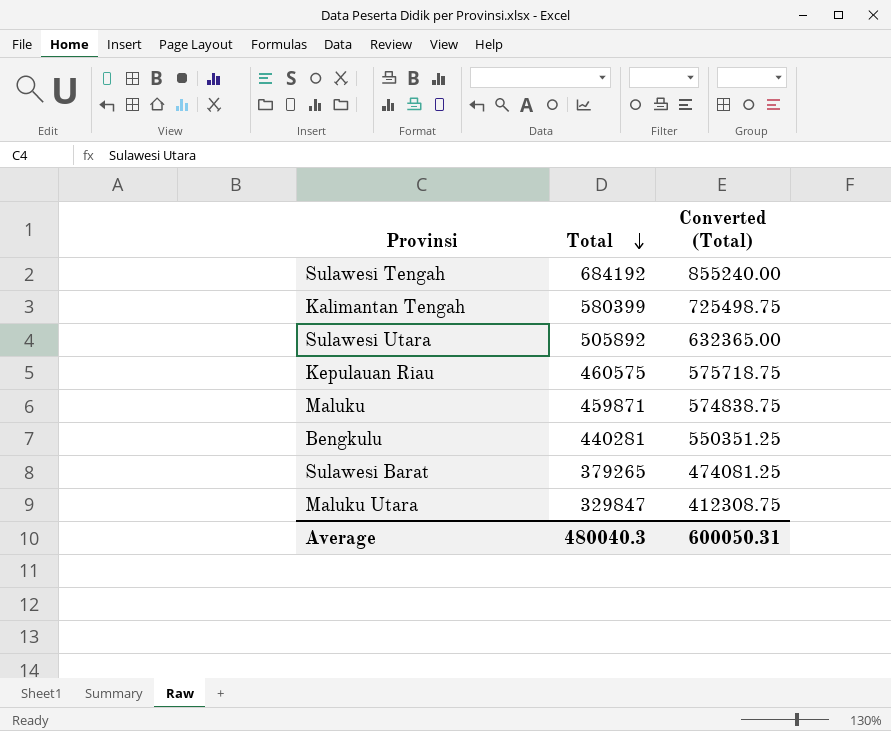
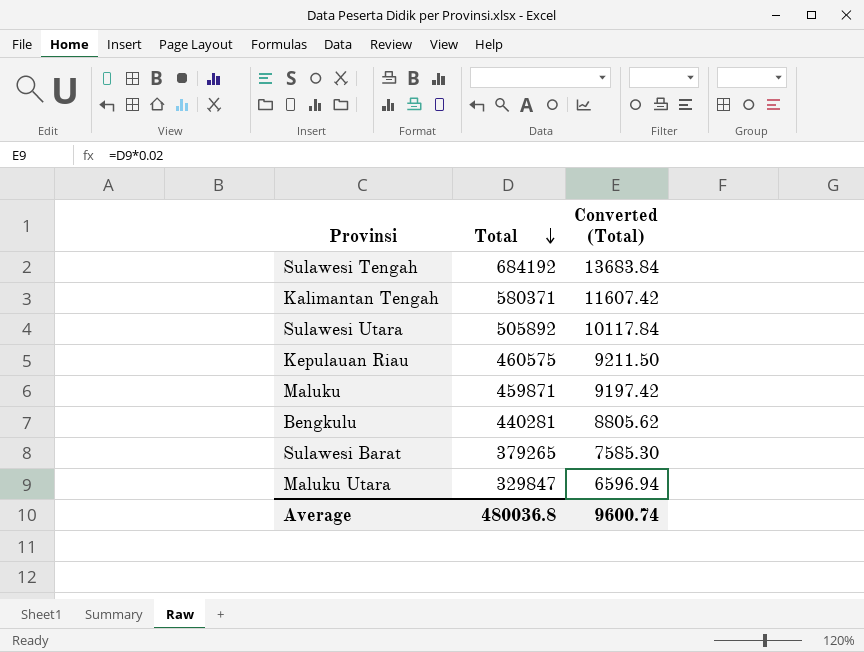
column Converted (Total) | formula: [Total] * 1.25 -> [Total] * 0.02
Kalimantan Tengah | Total: 580399 -> 580371
Average | Total: 480040.3 -> 480036.8
Average | Converted (Total): 600050.31 -> 9600.74

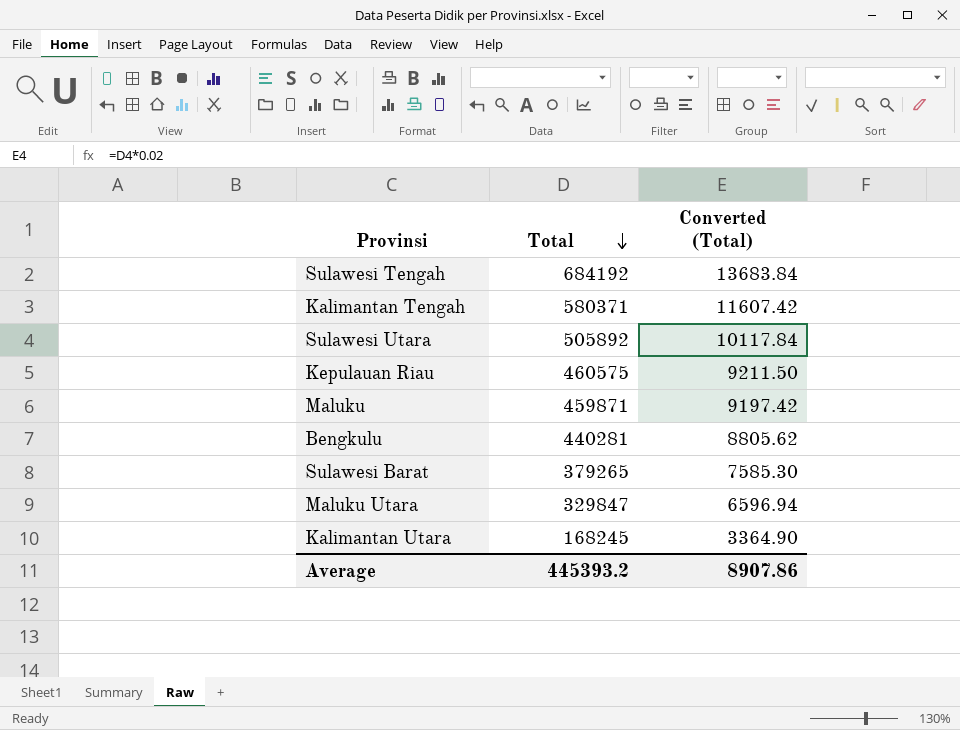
row Kalimantan Utara: none -> 168245 | 3364.90
Average | Total: 480036.8 -> 445393.2
Average | Converted (Total): 9600.74 -> 8907.86

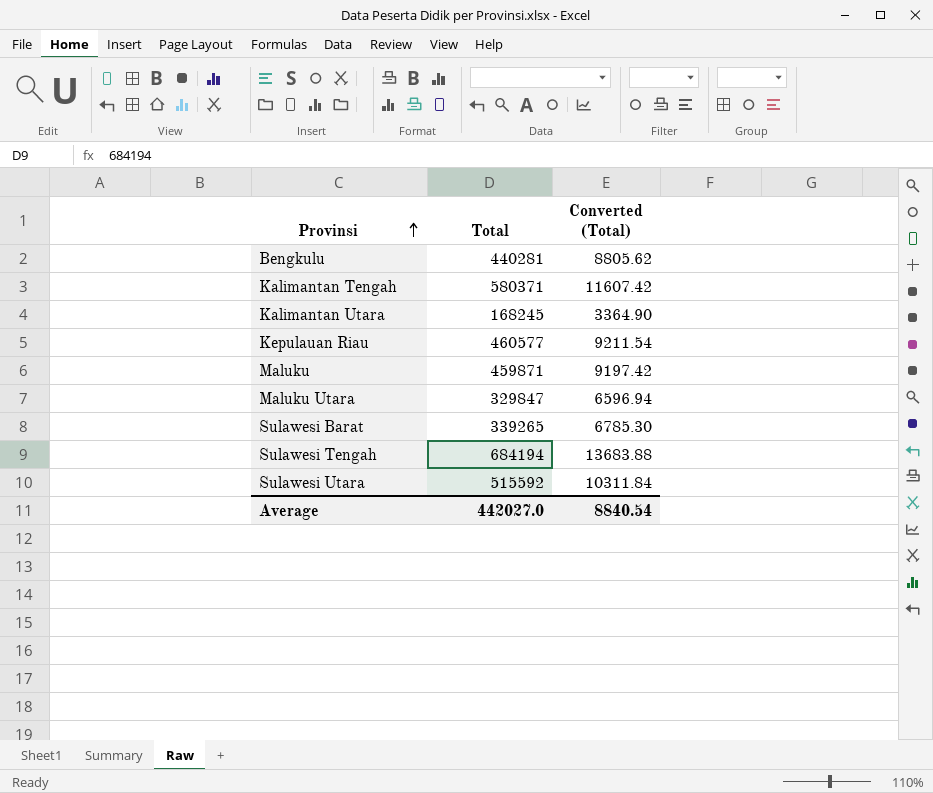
row order: Total descending -> Provinsi ascending
Kepulauan Riau | Total: 460575 -> 460577
Kepulauan Riau | Converted (Total): 9211.50 -> 9211.54
Sulawesi Barat | Total: 379265 -> 339265
Sulawesi Barat | Converted (Total): 7585.30 -> 6785.30
Sulawesi Tengah | Total: 684192 -> 684194
Sulawesi Tengah | Converted (Total): 13683.84 -> 13683.88
Sulawesi Utara | Total: 505892 -> 515592
Sulawesi Utara | Converted (Total): 10117.84 -> 10311.84
Average | Total: 445393.2 -> 442027.0
Average | Converted (Total): 8907.86 -> 8840.54

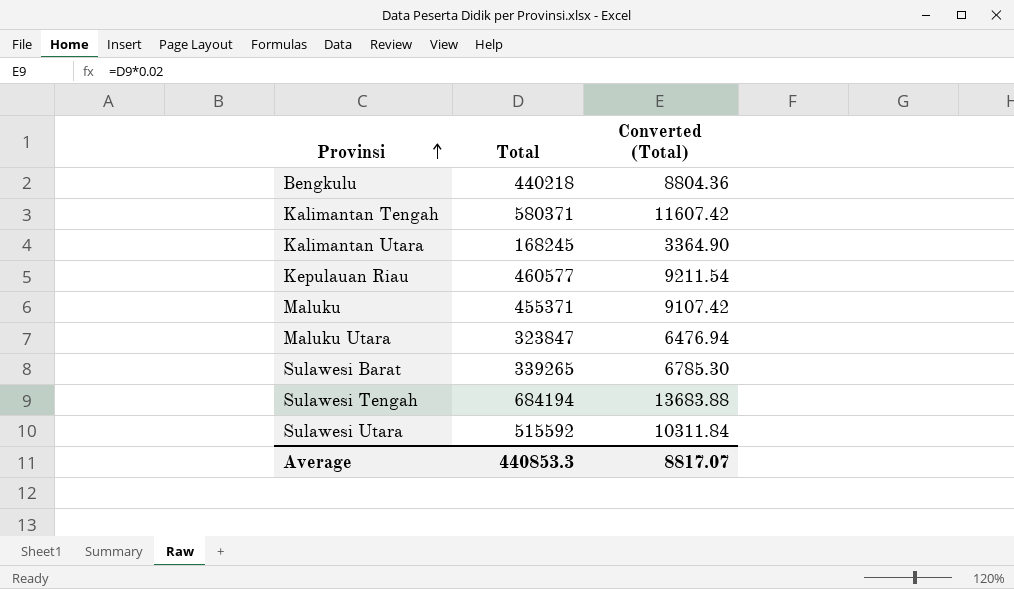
Bengkulu | Total: 440281 -> 440218
Bengkulu | Converted (Total): 8805.62 -> 8804.36
Maluku | Total: 459871 -> 455371
Maluku | Converted (Total): 9197.42 -> 9107.42
Maluku Utara | Total: 329847 -> 323847
Maluku Utara | Converted (Total): 6596.94 -> 6476.94
Average | Total: 442027.0 -> 440853.3
Average | Converted (Total): 8840.54 -> 8817.07

